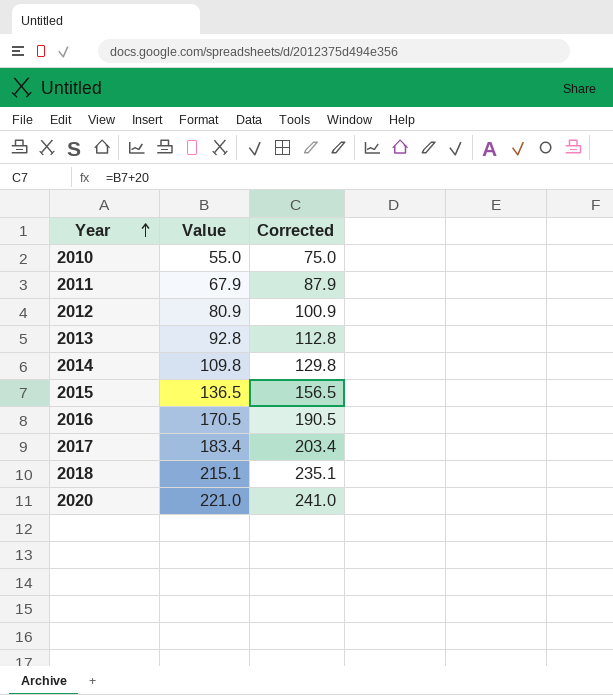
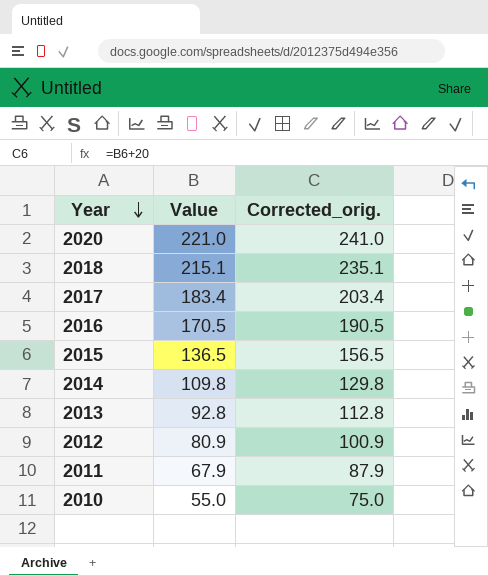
row order: Year ascending -> Year descending
column name: Corrected -> Corrected_orig.

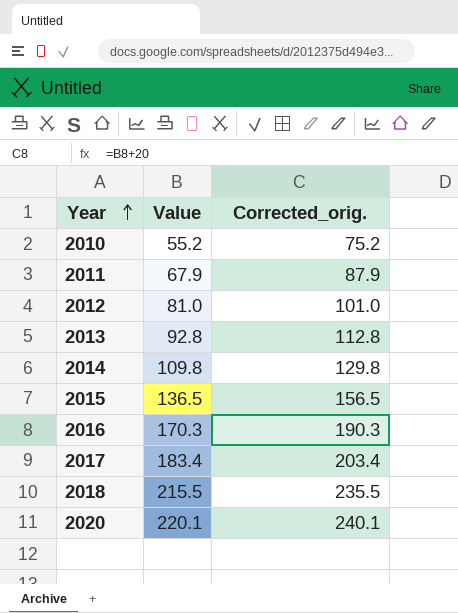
row order: Year descending -> Year ascending
2010 | Value: 55.0 -> 55.2
2010 | Corrected_orig.: 75.0 -> 75.2
2012 | Value: 80.9 -> 81.0
2012 | Corrected_orig.: 100.9 -> 101.0
2016 | Value: 170.5 -> 170.3
2016 | Corrected_orig.: 190.5 -> 190.3
2018 | Value: 215.1 -> 215.5
2018 | Corrected_orig.: 235.1 -> 235.5
2020 | Value: 221.0 -> 220.1
2020 | Corrected_orig.: 241.0 -> 240.1

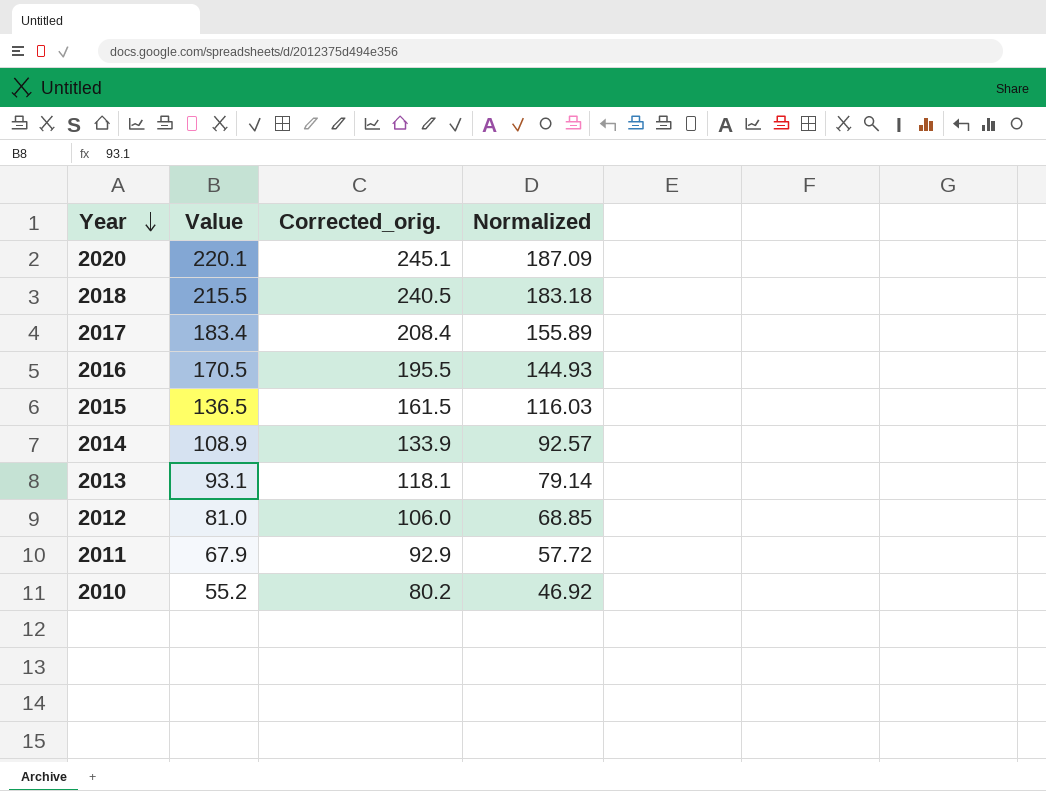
row order: Year ascending -> Year descending
column Corrected_orig. | formula: [Value] + 20 -> [Value] + 25
column Normalized | formula: none -> [Value] * 0.85
2016 | Value: 170.3 -> 170.5
2014 | Value: 109.8 -> 108.9
2013 | Value: 92.8 -> 93.1

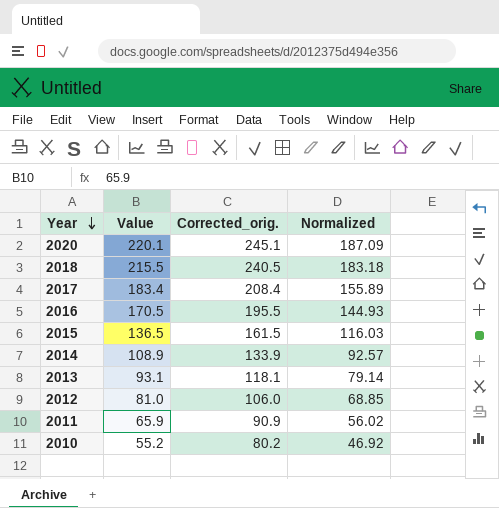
2011 | Value: 67.9 -> 65.9
2011 | Corrected_orig.: 92.9 -> 90.9
2011 | Normalized: 57.72 -> 56.02

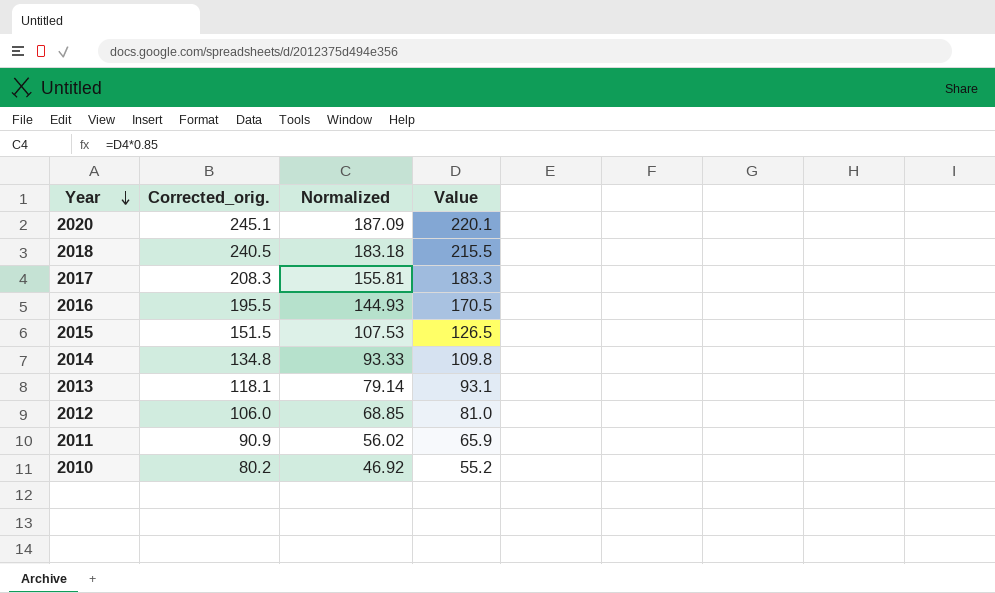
column Value | position: 2 -> 4
2017 | Corrected_orig.: 208.4 -> 208.3
2017 | Normalized: 155.89 -> 155.81
2017 | Value: 183.4 -> 183.3
2015 | Corrected_orig.: 161.5 -> 151.5
2015 | Normalized: 116.03 -> 107.53
2015 | Value: 136.5 -> 126.5
2014 | Corrected_orig.: 133.9 -> 134.8
2014 | Normalized: 92.57 -> 93.33
2014 | Value: 108.9 -> 109.8

